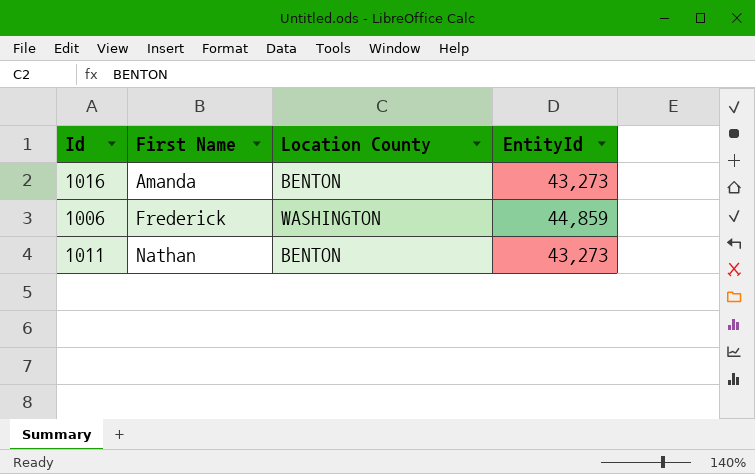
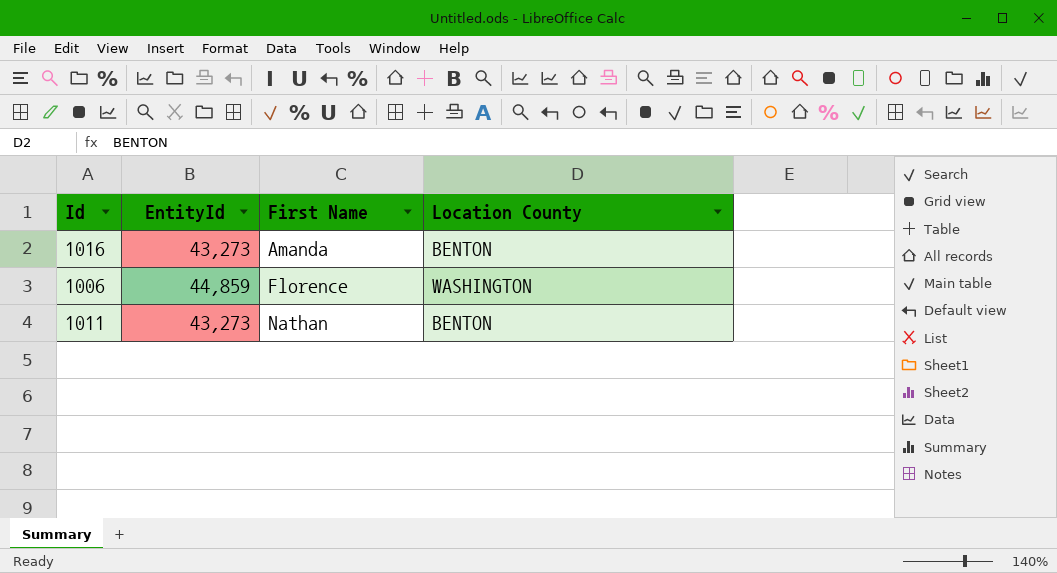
column EntityId | position: 4 -> 2
1006 | First Name: Frederick -> Florence

